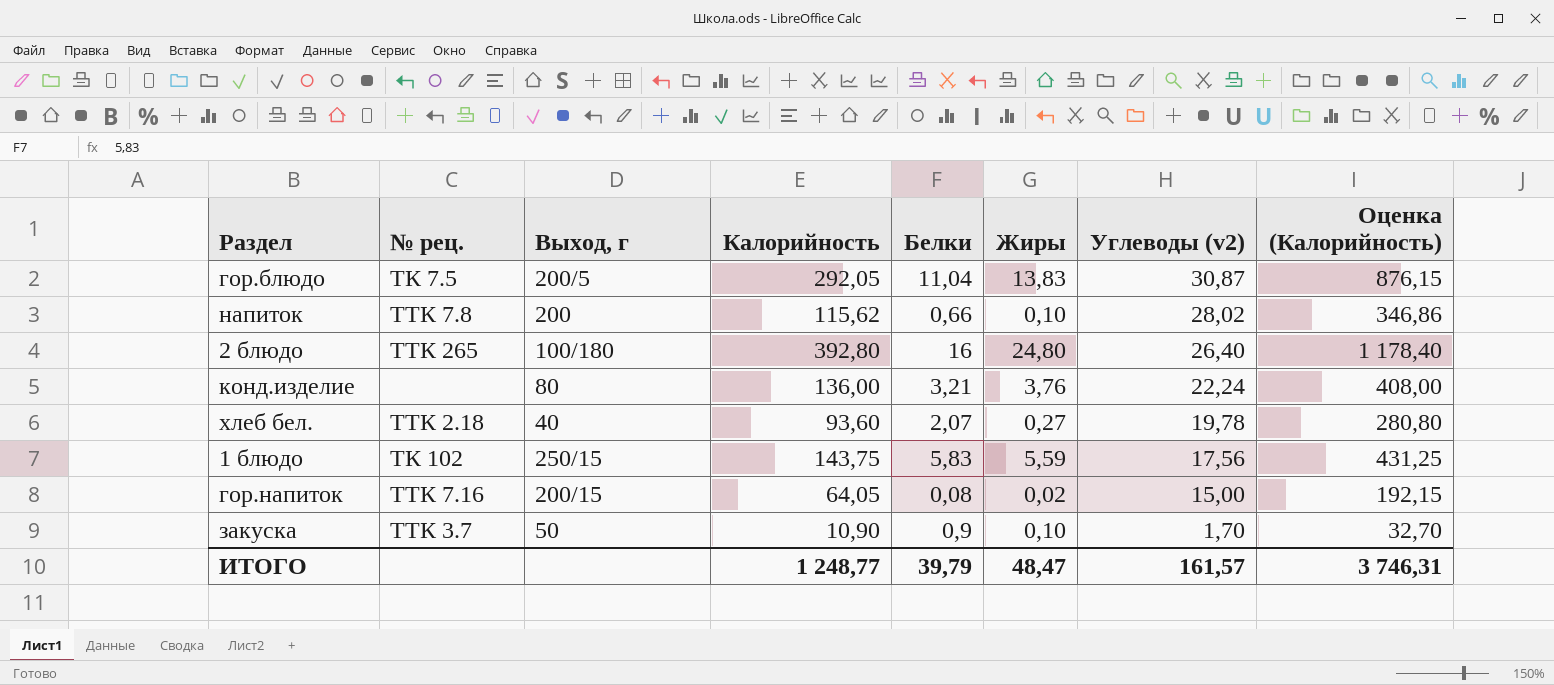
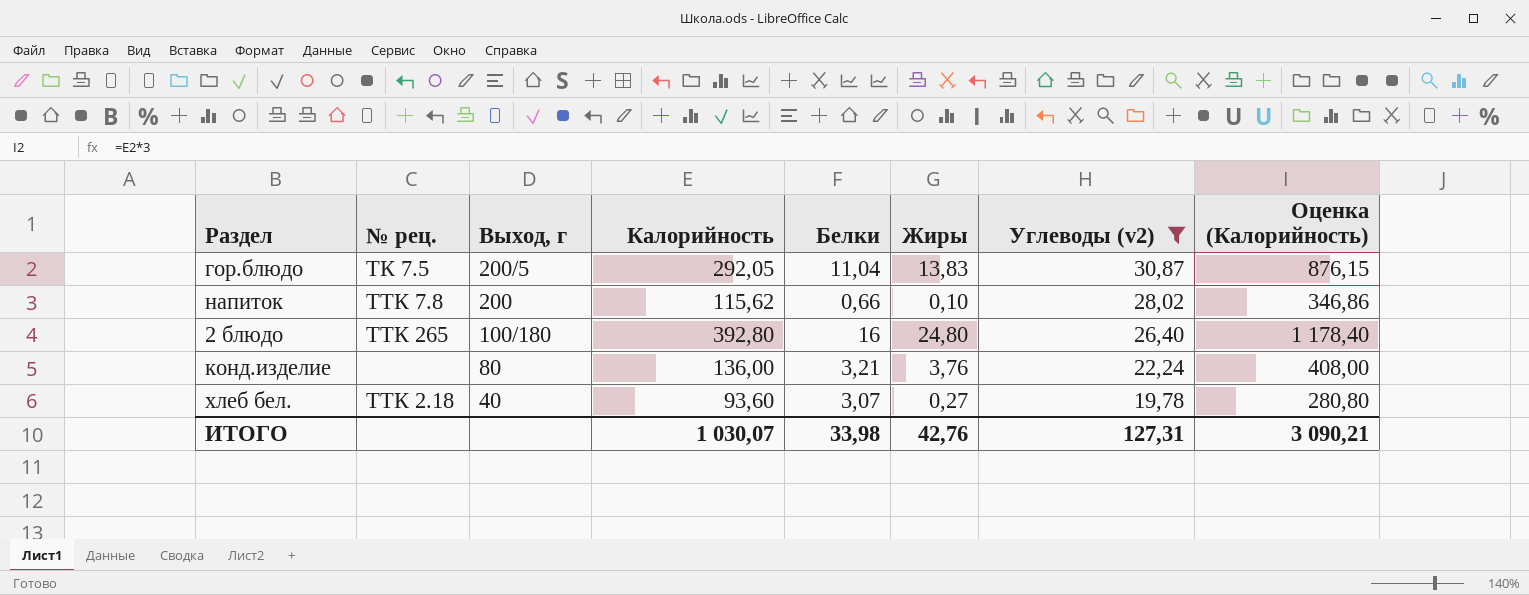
filter: none -> Углеводы (v2) >= 19,78
хлеб бел. | Белки: 2,07 -> 3,07
ИТОГО | Калорийность: 1 248,77 -> 1 030,07
ИТОГО | Белки: 39,79 -> 33,98
ИТОГО | Жиры: 48,47 -> 42,76
ИТОГО | Углеводы (v2): 161,57 -> 127,31
ИТОГО | Оценка (Калорийность): 3 746,31 -> 3 090,21

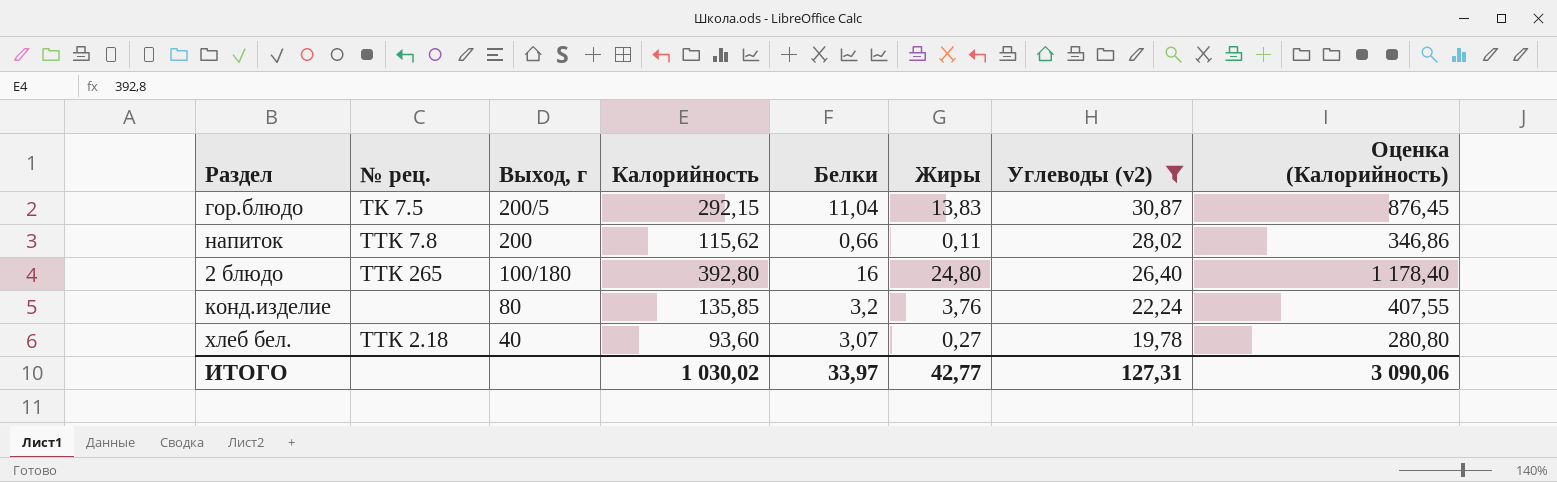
гор.блюдо | Калорийность: 292,05 -> 292,15
гор.блюдо | Оценка (Калорийность): 876,15 -> 876,45
напиток | Жиры: 0,10 -> 0,11
конд.изделие | Калорийность: 136,00 -> 135,85
конд.изделие | Белки: 3,21 -> 3,2
конд.изделие | Оценка (Калорийность): 408,00 -> 407,55
ИТОГО | Калорийность: 1 030,07 -> 1 030,02
ИТОГО | Белки: 33,98 -> 33,97
ИТОГО | Жиры: 42,76 -> 42,77
ИТОГО | Оценка (Калорийность): 3 090,21 -> 3 090,06

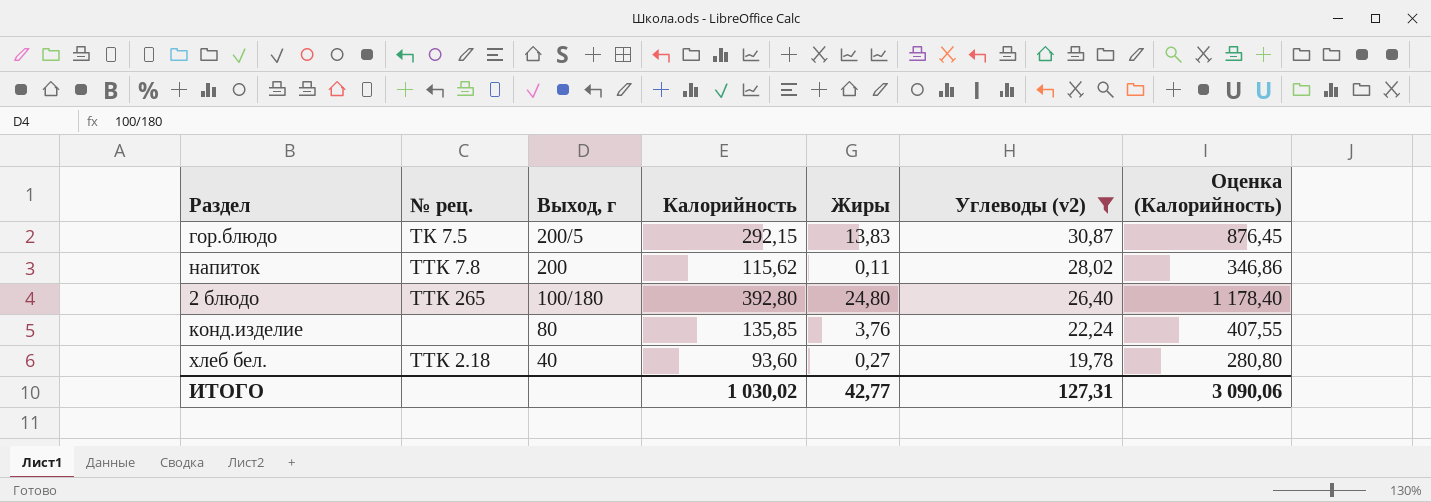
column Белки | position: 5 -> none

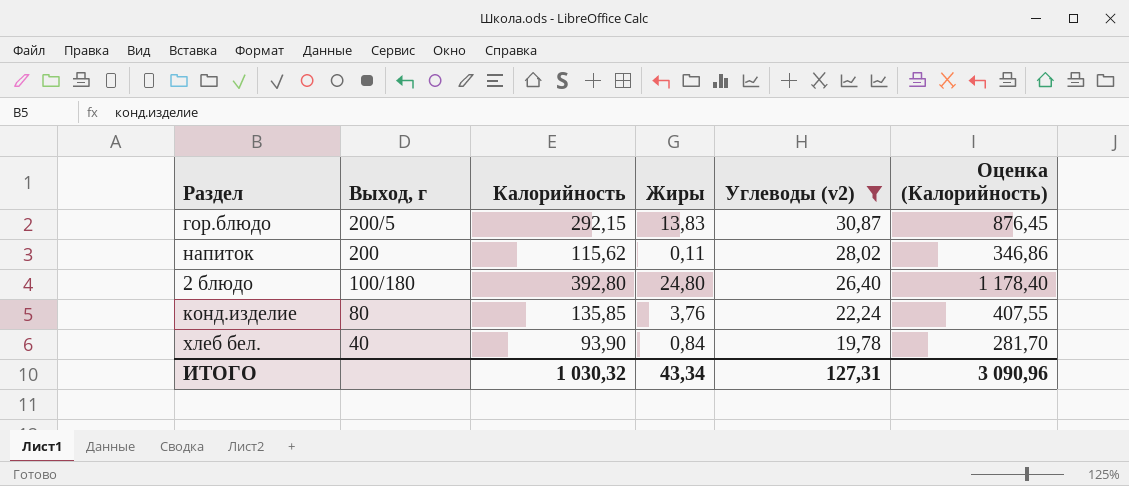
column № рец. | position: 2 -> none
хлеб бел. | Калорийность: 93,60 -> 93,90
хлеб бел. | Жиры: 0,27 -> 0,84
хлеб бел. | Оценка (Калорийность): 280,80 -> 281,70
ИТОГО | Калорийность: 1 030,02 -> 1 030,32
ИТОГО | Жиры: 42,77 -> 43,34
ИТОГО | Оценка (Калорийность): 3 090,06 -> 3 090,96

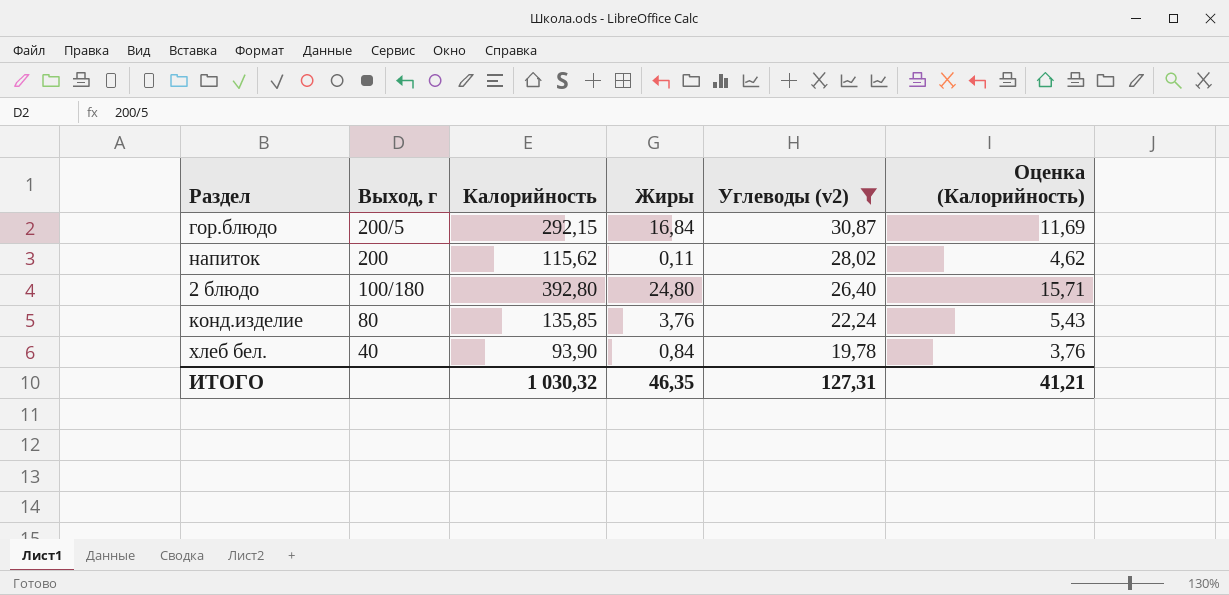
column Оценка (Калорийность) | formula: [Калорийность] * 3 -> [Калорийность] * 0,04
гор.блюдо | Жиры: 13,83 -> 16,84
ИТОГО | Жиры: 43,34 -> 46,35
ИТОГО | Оценка (Калорийность): 3 090,96 -> 41,21

